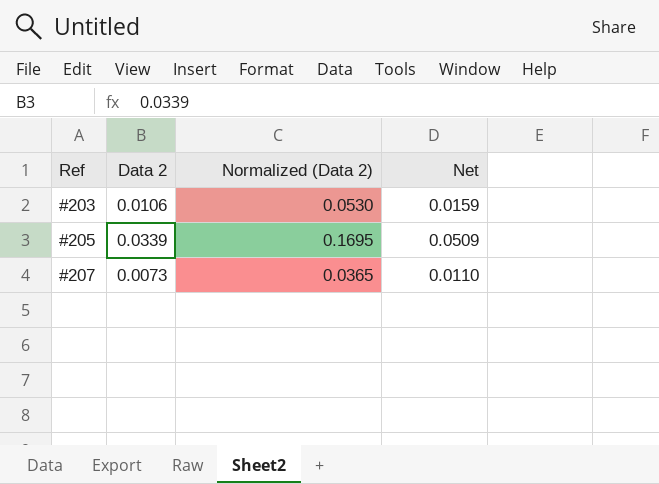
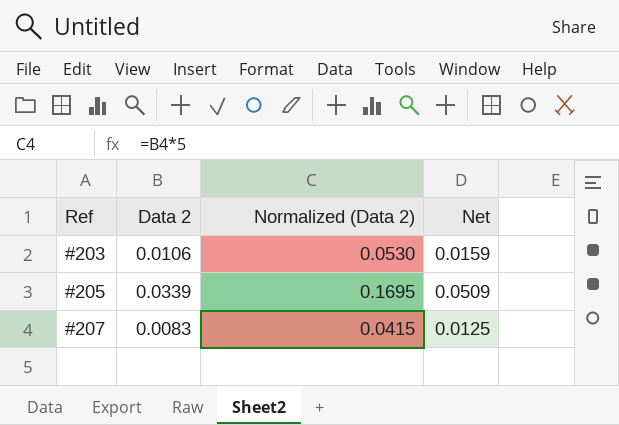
#207 | Data 2: 0.0073 -> 0.0083
#207 | Normalized (Data 2): 0.0365 -> 0.0415
#207 | Net: 0.0110 -> 0.0125

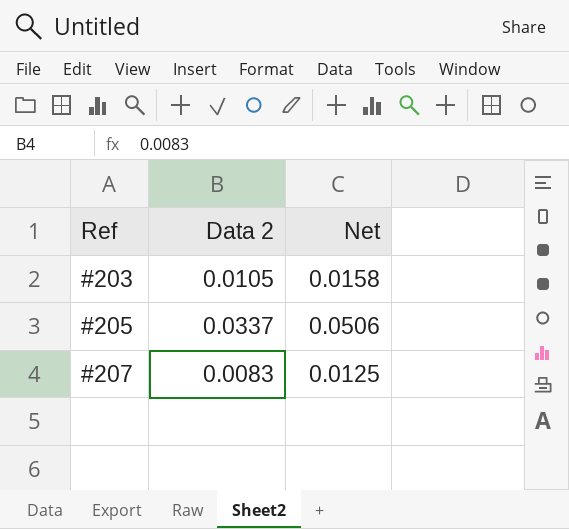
column Normalized (Data 2) | formula: [Data 2] * 5 -> none
#203 | Data 2: 0.0106 -> 0.0105
#203 | Net: 0.0159 -> 0.0158
#205 | Data 2: 0.0339 -> 0.0337
#205 | Net: 0.0509 -> 0.0506

